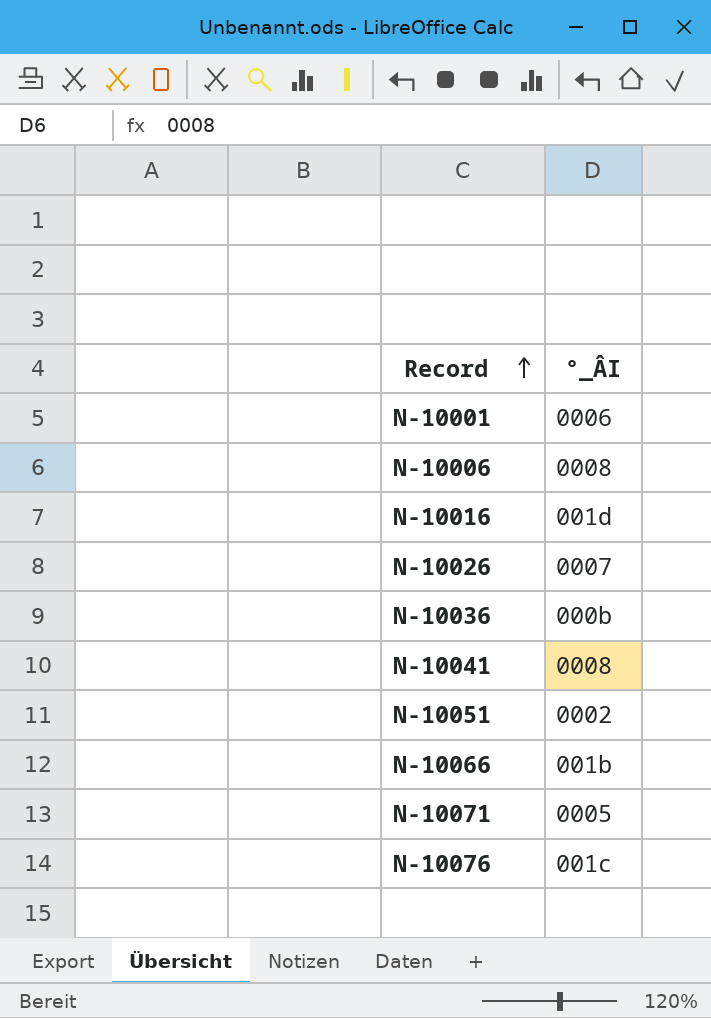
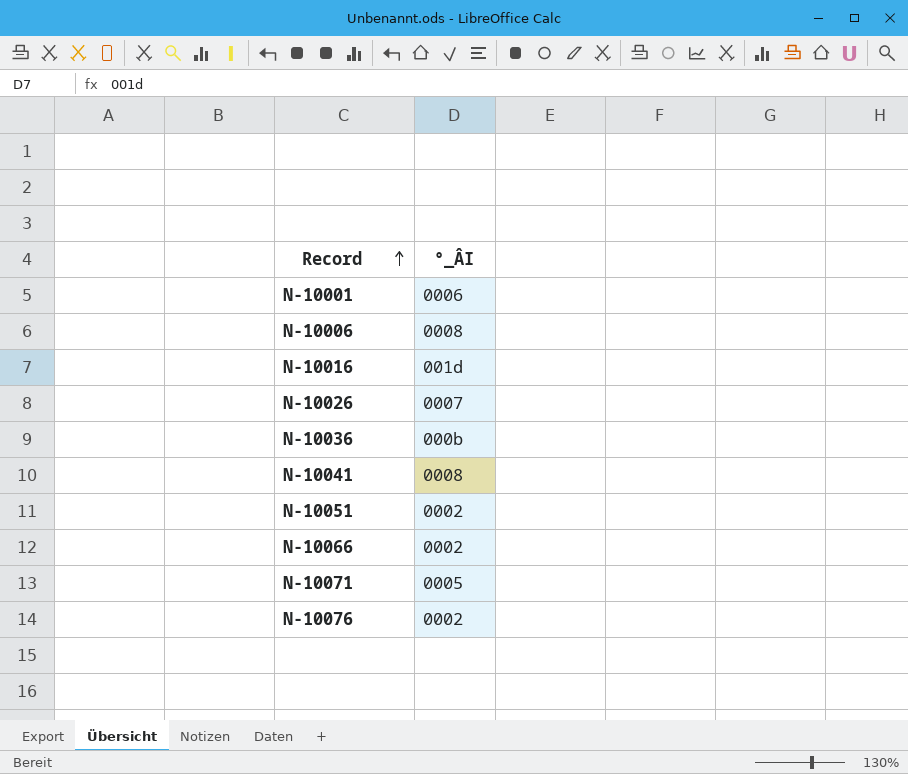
N-10066 | °_ÂI: 001b -> 0002
N-10076 | °_ÂI: 001c -> 0002

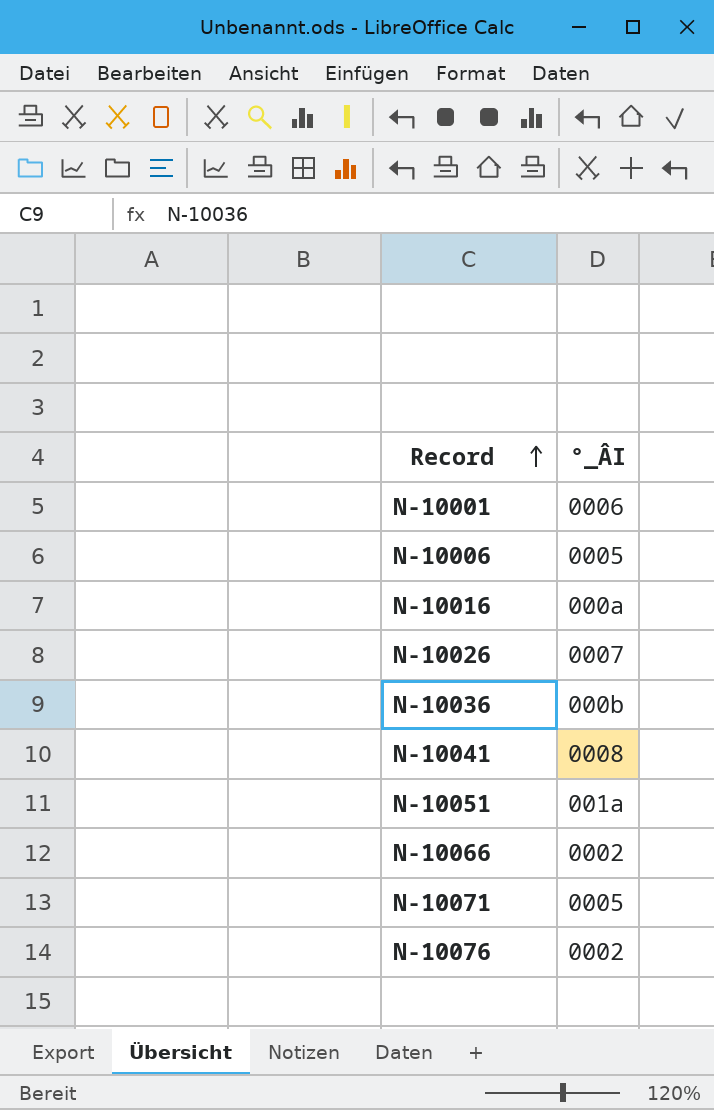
N-10006 | °_ÂI: 0008 -> 0005
N-10016 | °_ÂI: 001d -> 000a
N-10051 | °_ÂI: 0002 -> 001a

